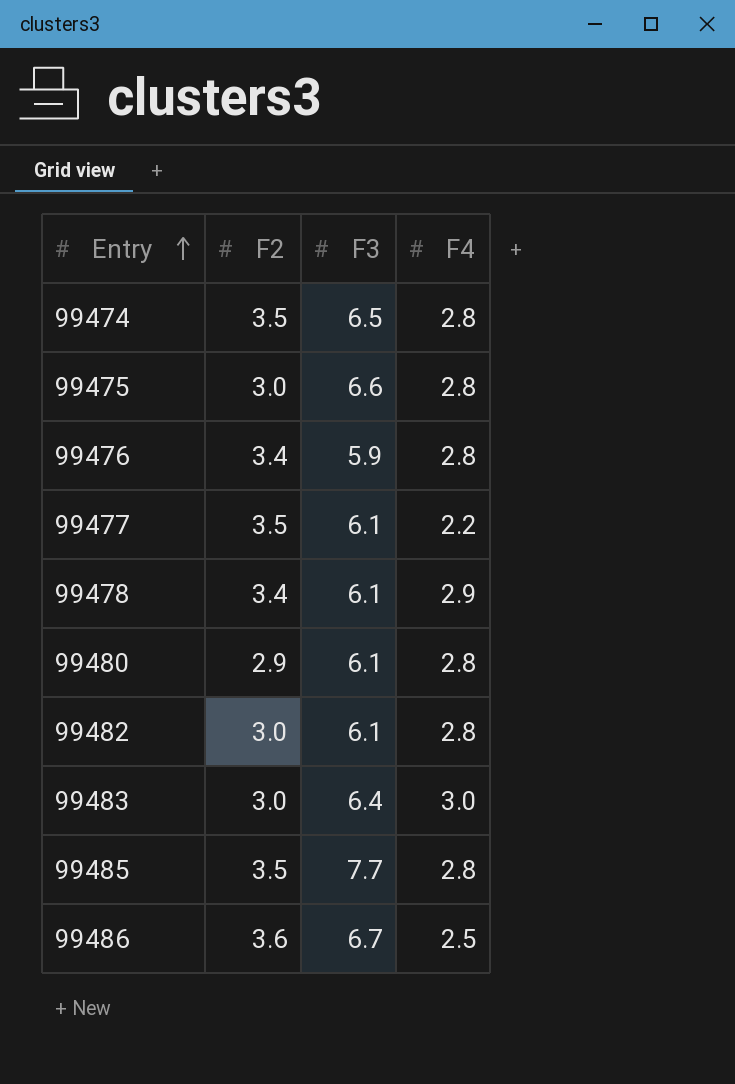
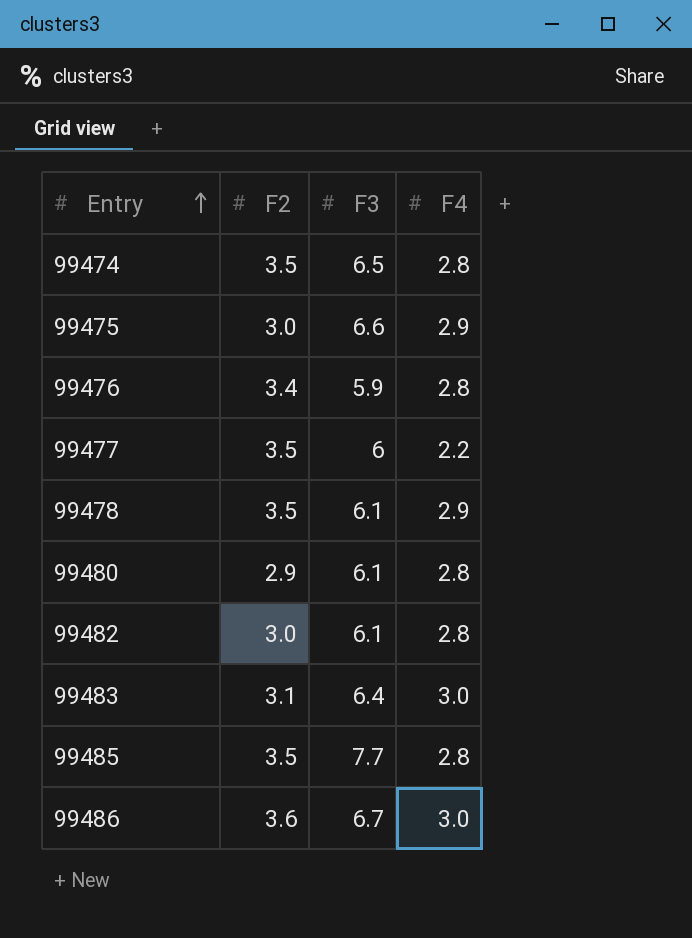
99475 | F4: 2.8 -> 2.9
99477 | F3: 6.1 -> 6
99478 | F2: 3.4 -> 3.5
99483 | F2: 3.0 -> 3.1
99486 | F4: 2.5 -> 3.0

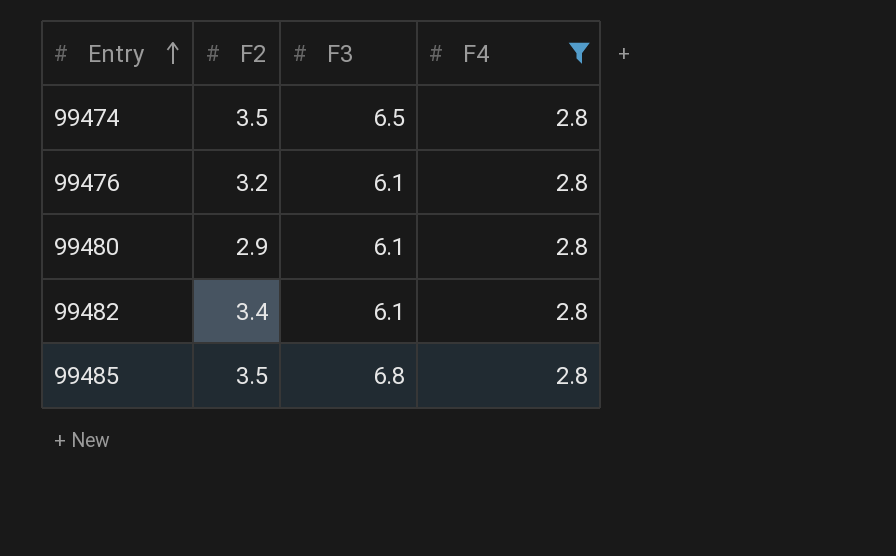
filter: none -> F4 = 2.8
99476 | F2: 3.4 -> 3.2
99476 | F3: 5.9 -> 6.1
99482 | F2: 3.0 -> 3.4
99485 | F3: 7.7 -> 6.8

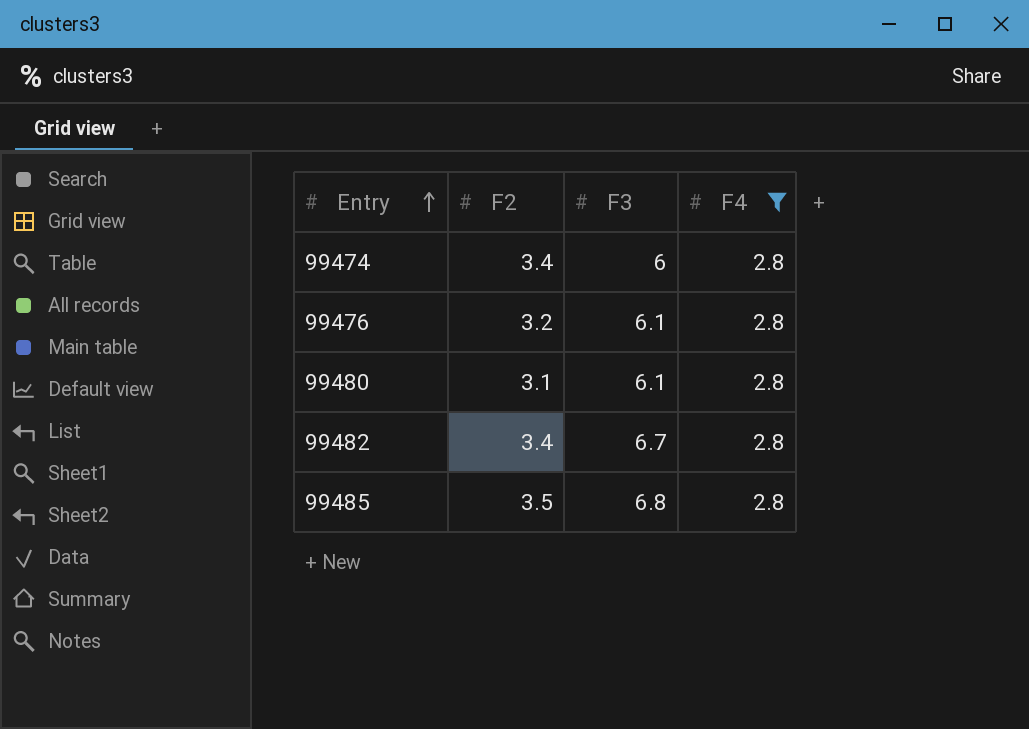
99474 | F2: 3.5 -> 3.4
99474 | F3: 6.5 -> 6
99480 | F2: 2.9 -> 3.1
99482 | F3: 6.1 -> 6.7

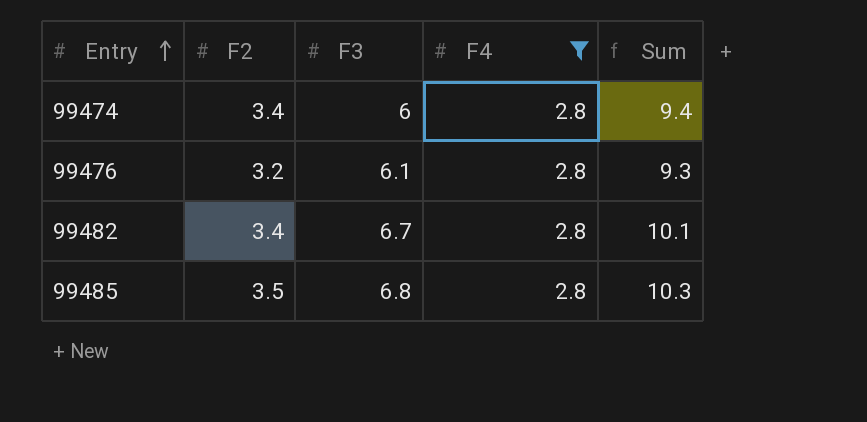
column Sum | formula: none -> [F2] + [F3]
row 99480: 3.1 | 6.1 | 2.8 -> none

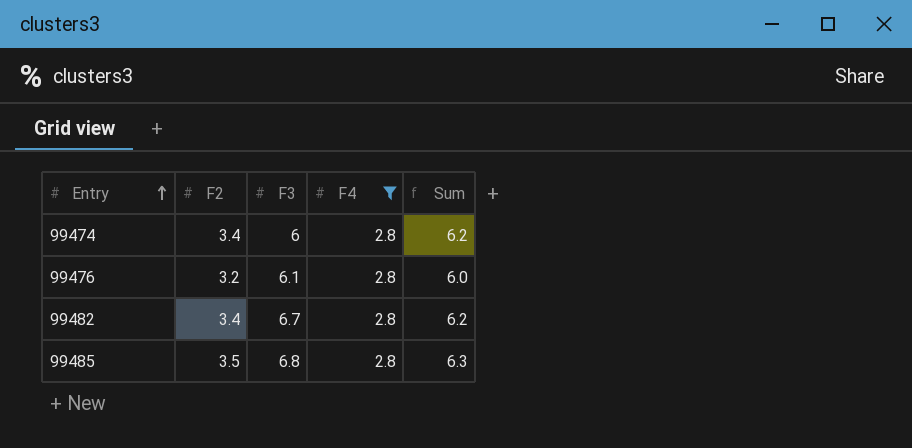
column Sum | formula: [F2] + [F3] -> [F2] + [F4]

